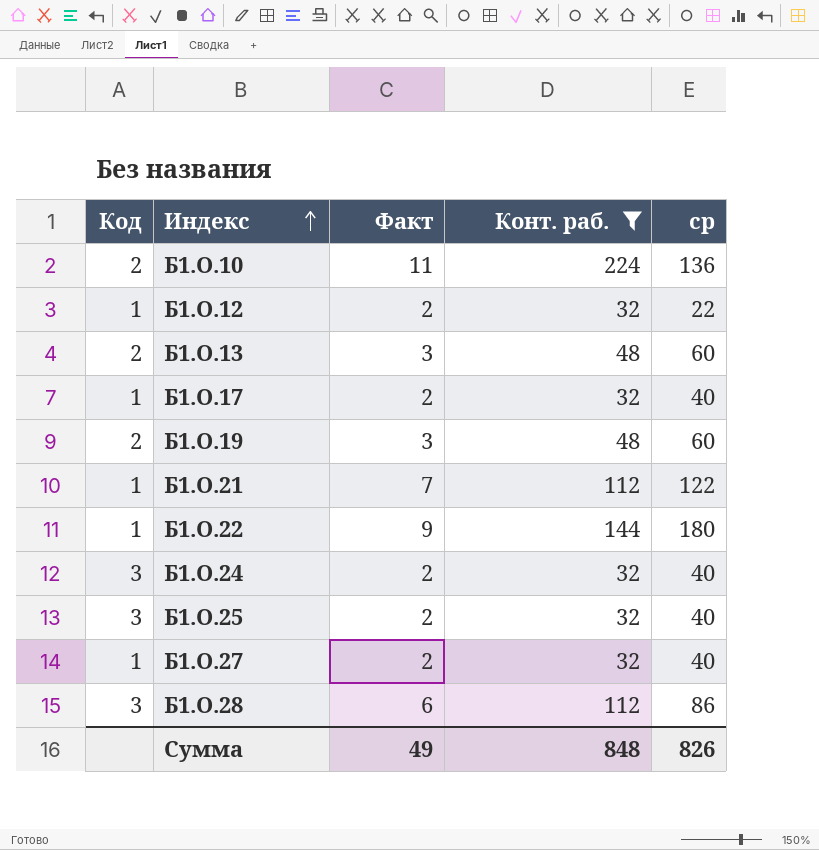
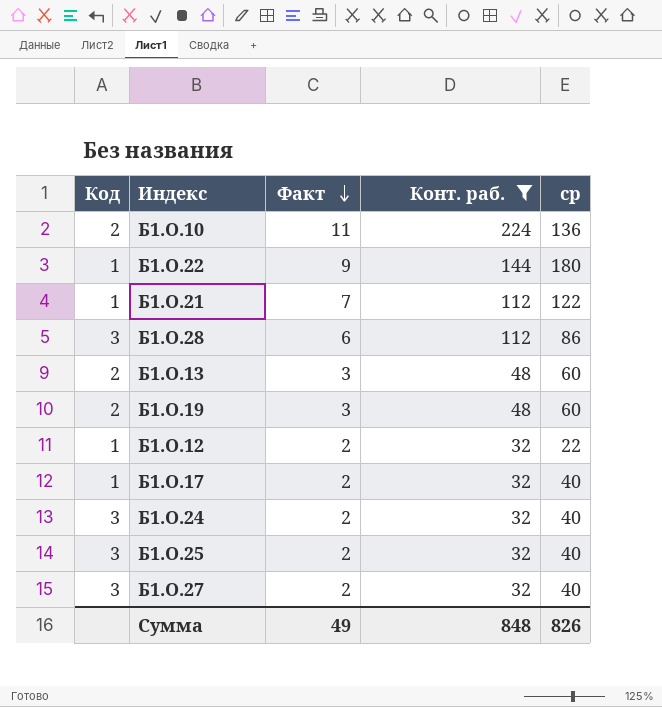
row order: Индекс ascending -> Факт descending
Б1.О.27 | Код: 1 -> 3

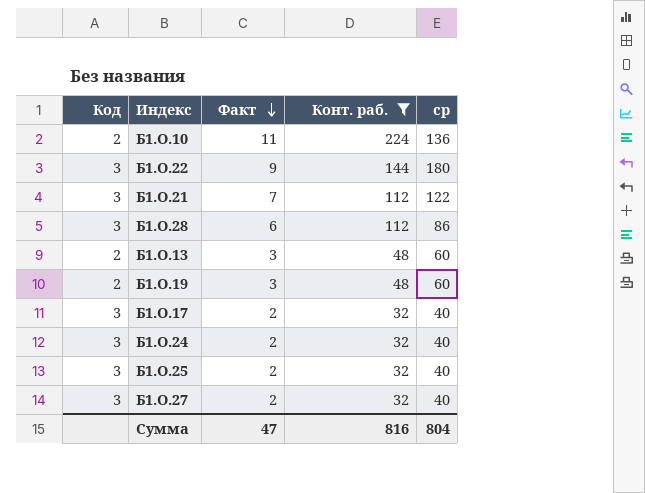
row Б1.О.12: 1 | 2 | 32 | 22 -> none
Б1.О.22 | Код: 1 -> 3
Б1.О.21 | Код: 1 -> 3
Б1.О.17 | Код: 1 -> 3
Сумма | Факт: 49 -> 47
Сумма | Конт. раб.: 848 -> 816
Сумма | ср: 826 -> 804

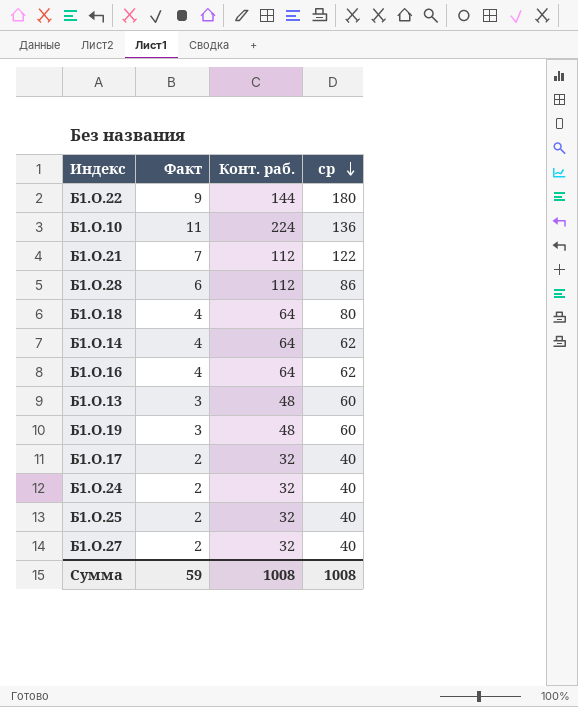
filter: Конт. раб. != 64 -> none
row order: Факт descending -> ср descending
column Код | position: 1 -> none
Сумма | Факт: 47 -> 59
Сумма | Конт. раб.: 816 -> 1008
Сумма | ср: 804 -> 1008

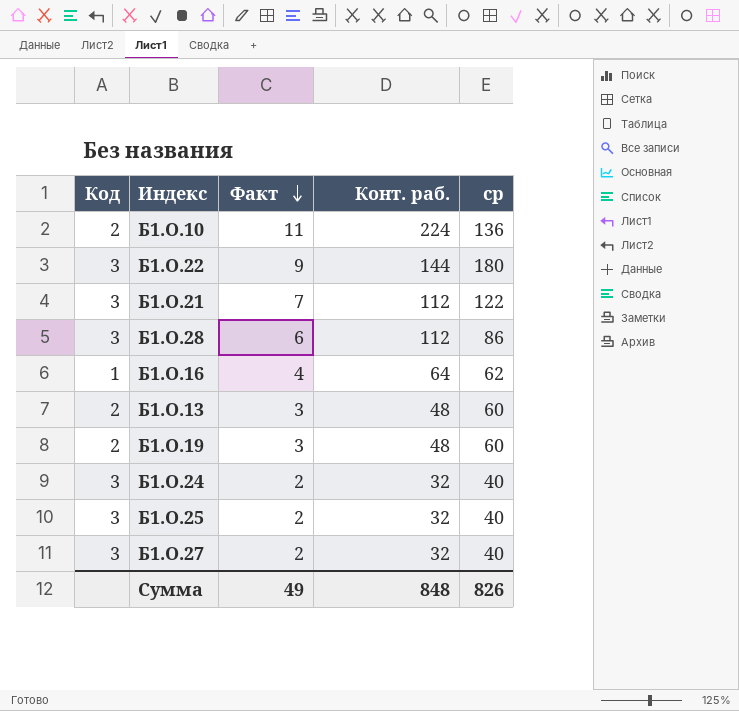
row order: ср descending -> Факт descending
column Код | position: none -> 1
row Б1.О.18: 4 | 64 | 80 -> none
row Б1.О.14: 4 | 64 | 62 -> none
row Б1.О.17: 2 | 32 | 40 -> none
Сумма | Факт: 59 -> 49
Сумма | Конт. раб.: 1008 -> 848
Сумма | ср: 1008 -> 826

